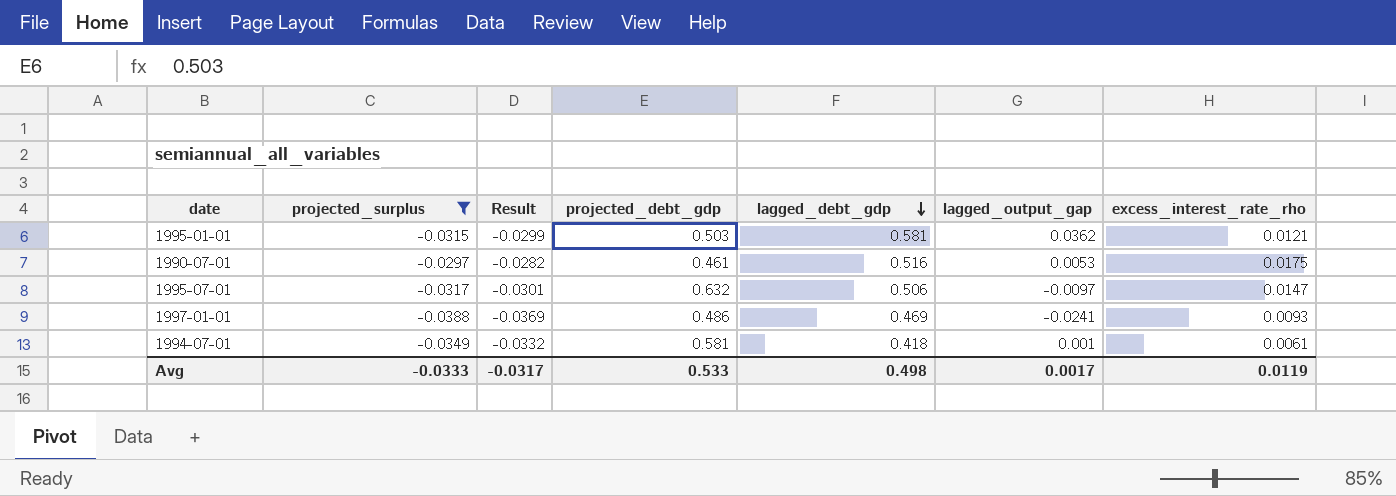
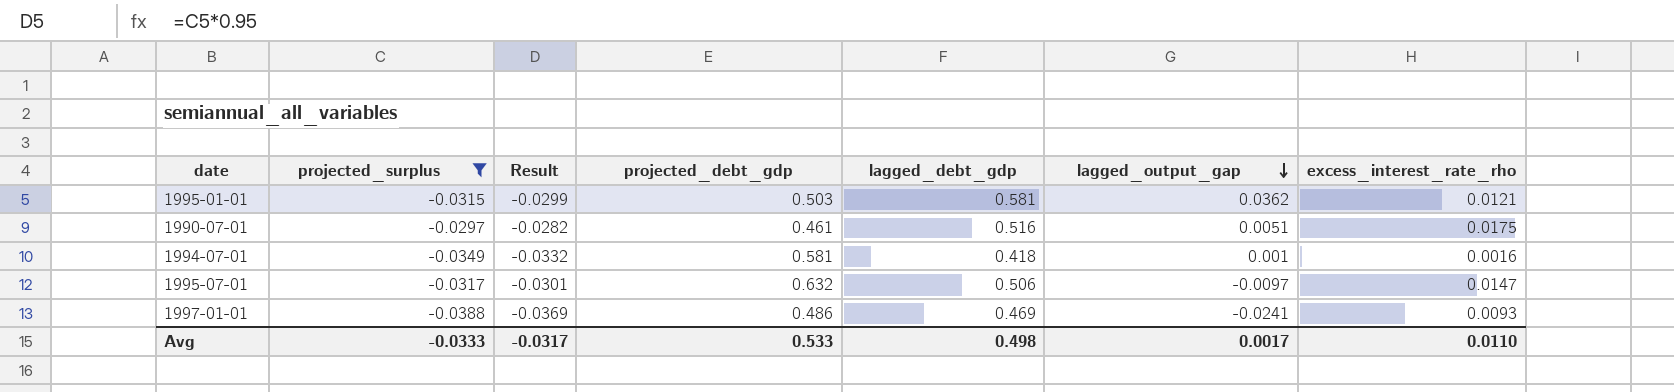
row order: lagged_debt_gdp descending -> lagged_output_gap descending
1990-07-01 | lagged_output_gap: 0.0053 -> 0.0051
1994-07-01 | excess_interest_rate_rho: 0.0061 -> 0.0016
Avg | excess_interest_rate_rho: 0.0119 -> 0.0110

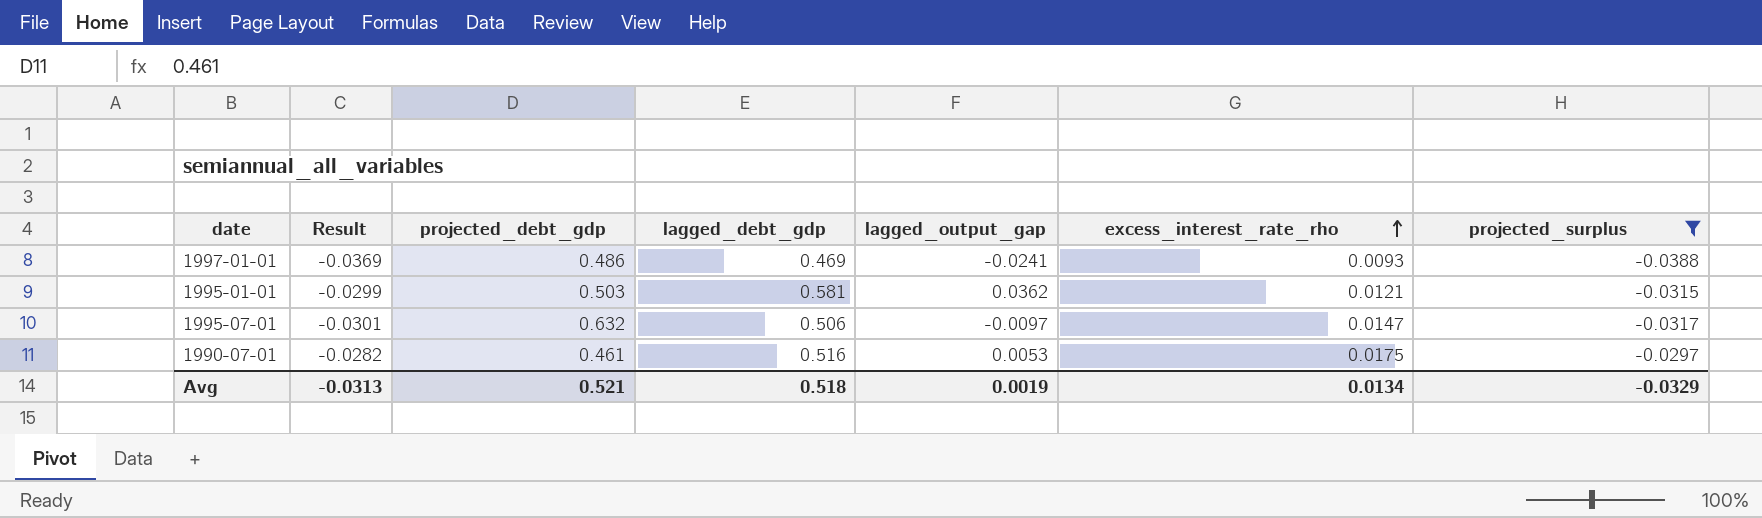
row order: lagged_output_gap descending -> excess_interest_rate_rho ascending
column projected_surplus | position: 2 -> 7
row 1994-07-01: -0.0349 | -0.0332 | 0.581 | 0.418 | 0.001 | 0.0016 -> none
1990-07-01 | lagged_output_gap: 0.0051 -> 0.0053
Avg | Result: -0.0317 -> -0.0313
Avg | projected_debt_gdp: 0.533 -> 0.521
Avg | lagged_debt_gdp: 0.498 -> 0.518
Avg | lagged_output_gap: 0.0017 -> 0.0019
Avg | excess_interest_rate_rho: 0.0110 -> 0.0134
Avg | projected_surplus: -0.0333 -> -0.0329

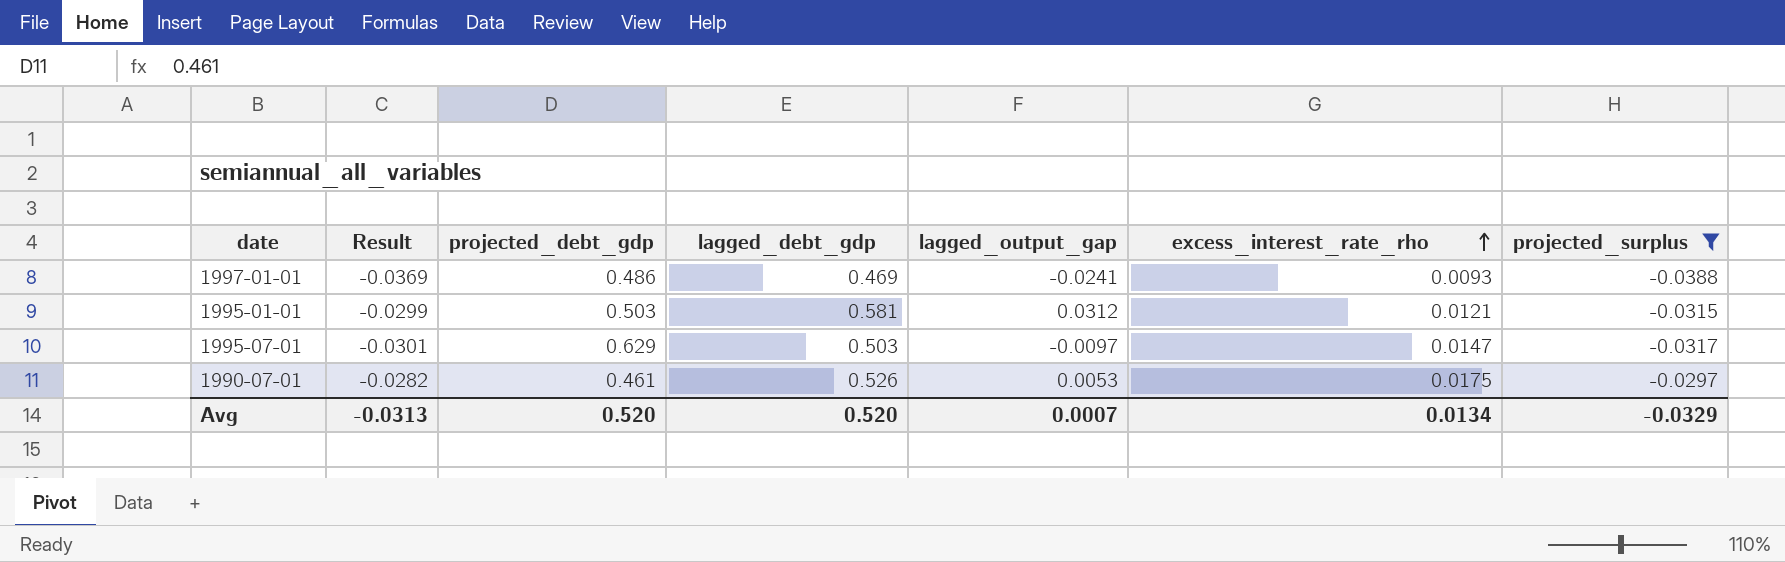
1995-01-01 | lagged_output_gap: 0.0362 -> 0.0312
1995-07-01 | projected_debt_gdp: 0.632 -> 0.629
1995-07-01 | lagged_debt_gdp: 0.506 -> 0.503
1990-07-01 | lagged_debt_gdp: 0.516 -> 0.526
Avg | projected_debt_gdp: 0.521 -> 0.520
Avg | lagged_debt_gdp: 0.518 -> 0.520
Avg | lagged_output_gap: 0.0019 -> 0.0007

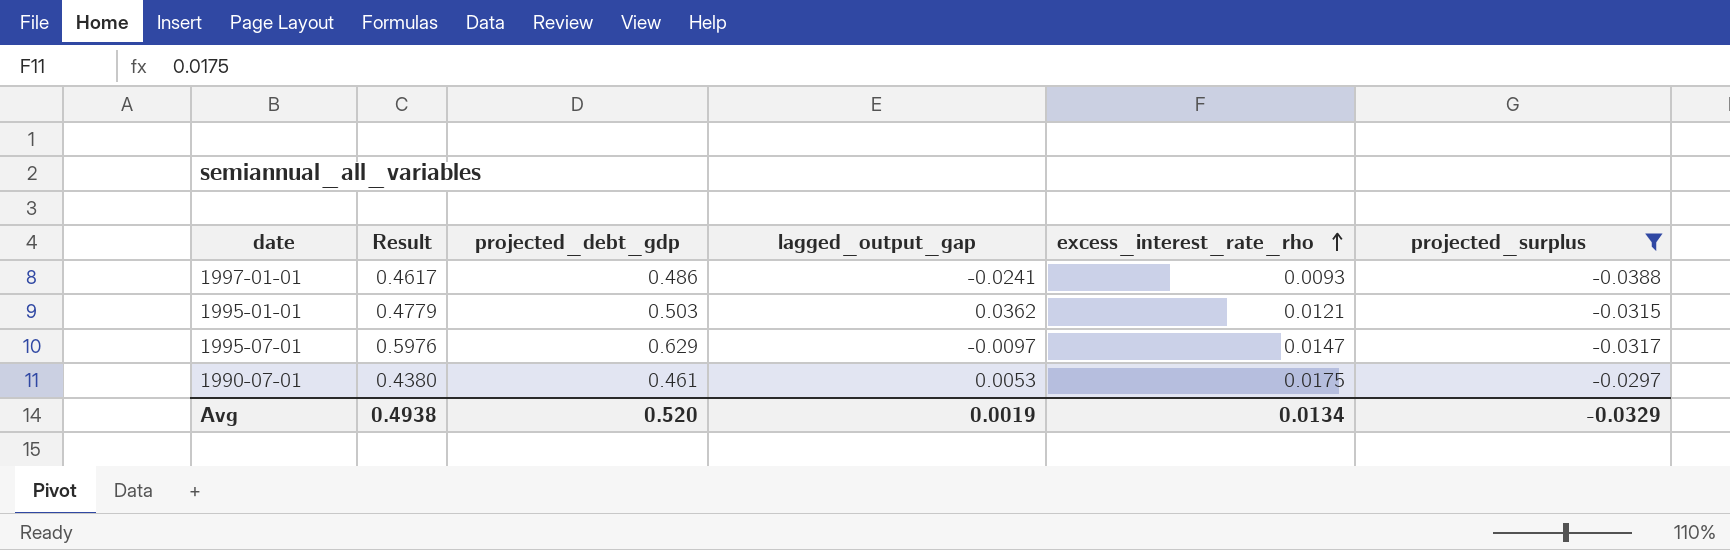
column lagged_debt_gdp | position: 4 -> none
column Result | formula: [projected_surplus] * 0.95 -> [projected_debt_gdp] * 0.95
1995-01-01 | lagged_output_gap: 0.0312 -> 0.0362
Avg | Result: -0.0313 -> 0.4938
Avg | lagged_output_gap: 0.0007 -> 0.0019

